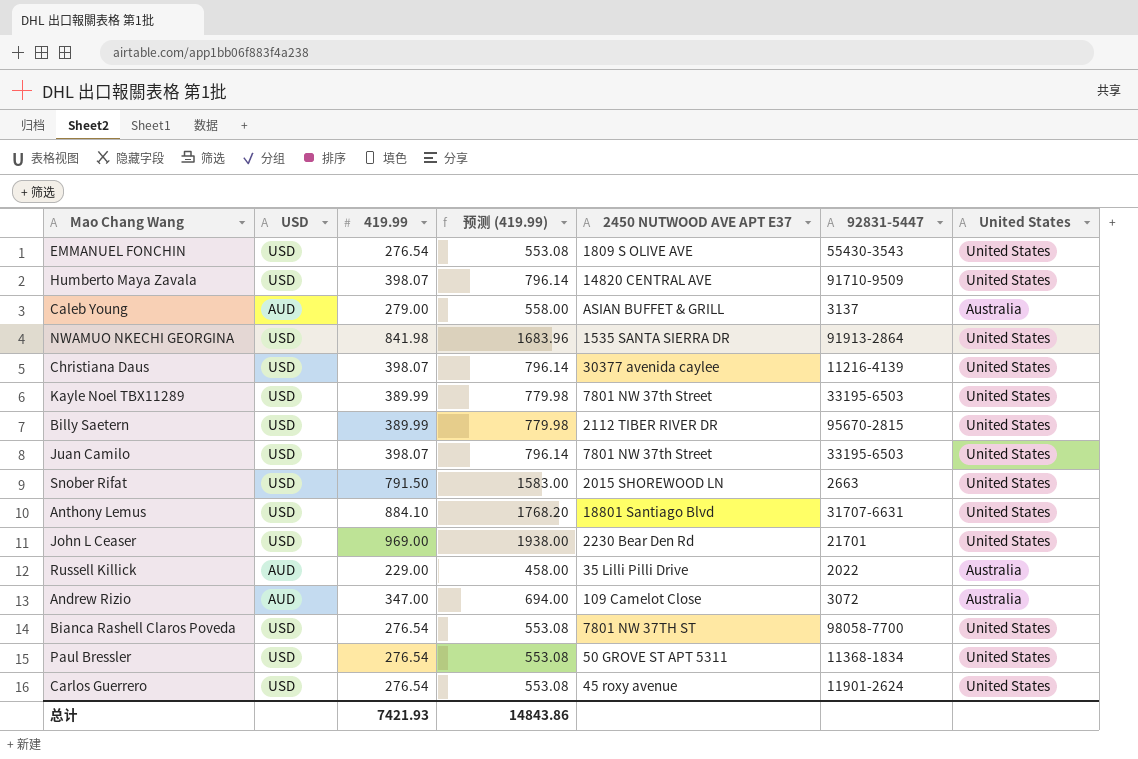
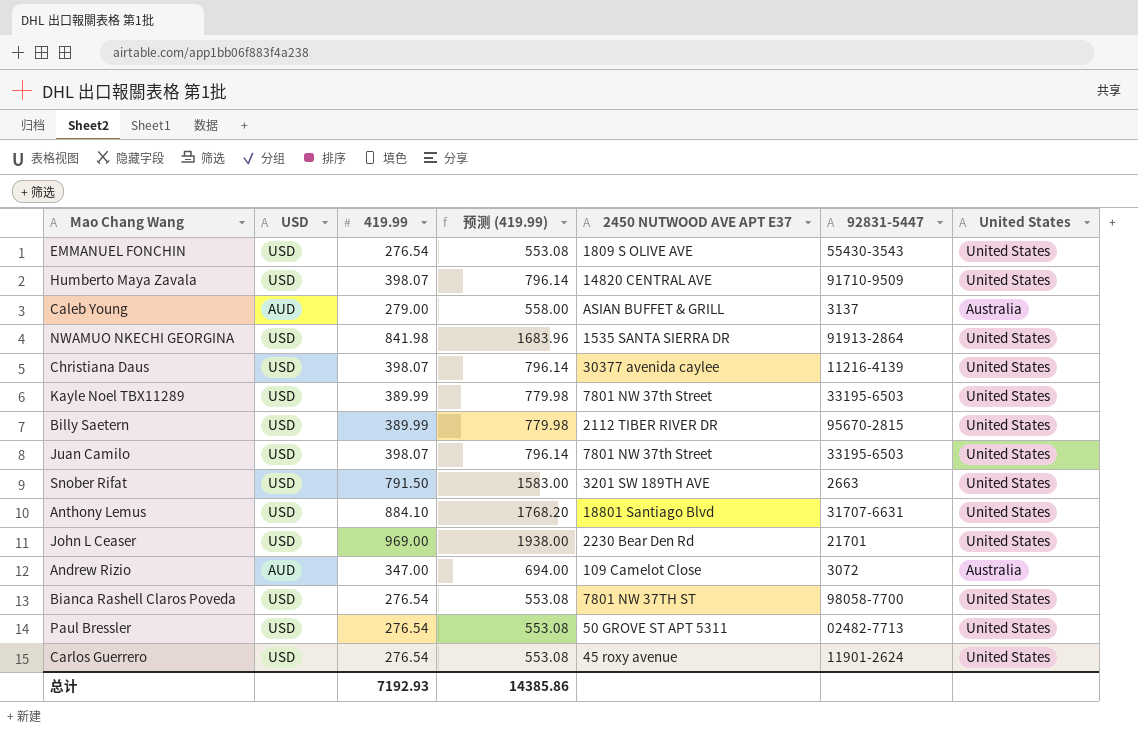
row Russell Killick: AUD | 229.00 | 458.00 | 35 Lilli Pilli Drive | 2022 | Australia -> none
Snober Rifat | 2450 NUTWOOD AVE APT E37: 2015 SHOREWOOD LN -> 3201 SW 189TH AVE
Paul Bressler | 92831-5447: 11368-1834 -> 02482-7713
总计 | 419.99: 7421.93 -> 7192.93
总计 | 预测 (419.99): 14843.86 -> 14385.86

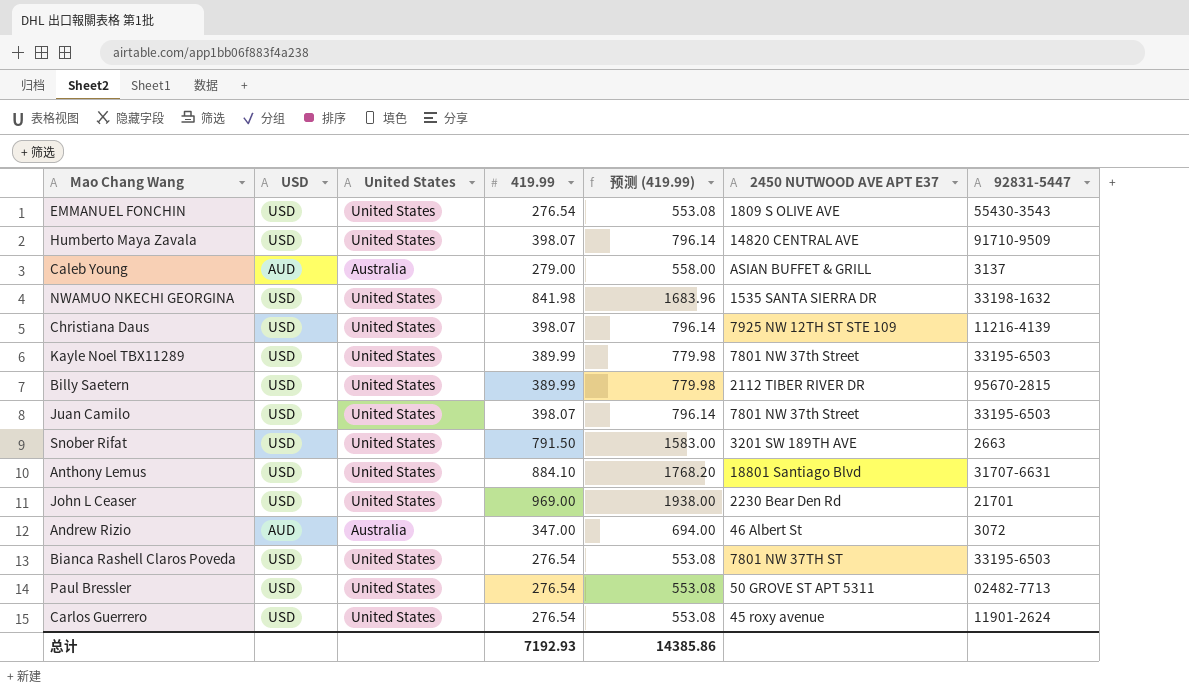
column United States | position: 7 -> 3
NWAMUO NKECHI GEORGINA | 92831-5447: 91913-2864 -> 33198-1632
Christiana Daus | 2450 NUTWOOD AVE APT E37: 30377 avenida caylee -> 7925 NW 12TH ST STE 109
Andrew Rizio | 2450 NUTWOOD AVE APT E37: 109 Camelot Close -> 46 Albert St
Bianca Rashell Claros Poveda | 92831-5447: 98058-7700 -> 33195-6503

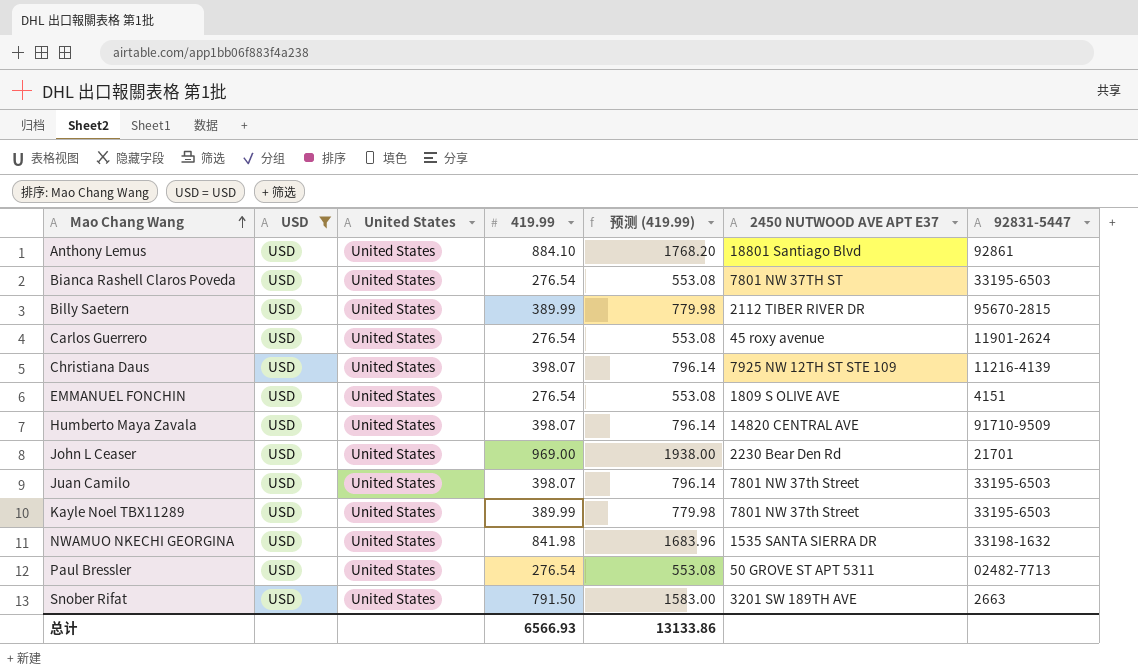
filter: none -> USD = USD
row order: none -> Mao Chang Wang ascending
Anthony Lemus | 92831-5447: 31707-6631 -> 92861
EMMANUEL FONCHIN | 92831-5447: 55430-3543 -> 4151
总计 | 419.99: 7192.93 -> 6566.93
总计 | 预测 (419.99): 14385.86 -> 13133.86

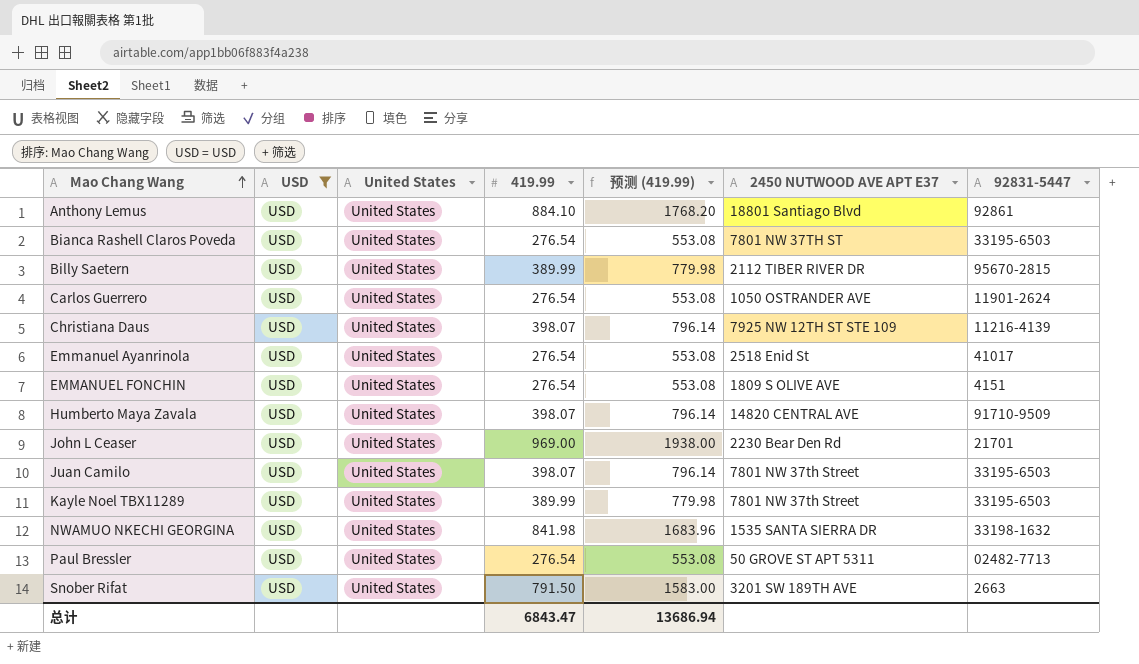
Carlos Guerrero | 2450 NUTWOOD AVE APT E37: 45 roxy avenue -> 1050 OSTRANDER AVE
row Emmanuel Ayanrinola: none -> USD | United States | 276.54 | 553.08 | 2518 Enid St | 41017
总计 | 419.99: 6566.93 -> 6843.47
总计 | 预测 (419.99): 13133.86 -> 13686.94

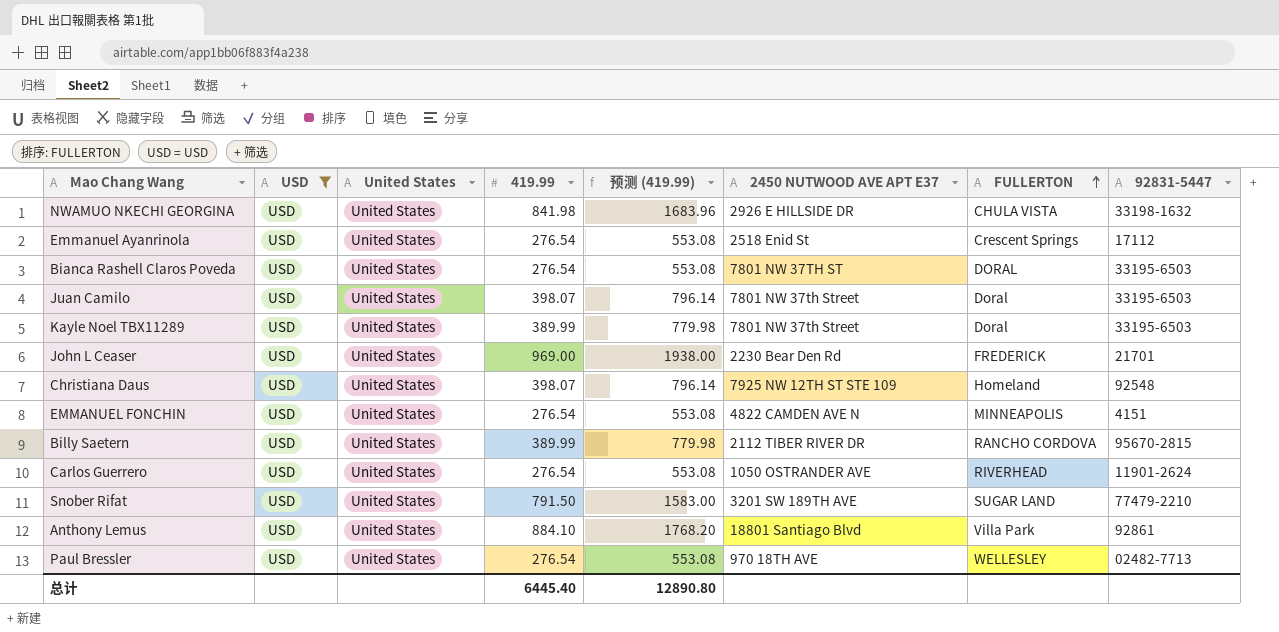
row order: Mao Chang Wang ascending -> FULLERTON ascending
column FULLERTON | position: none -> 7
row Humberto Maya Zavala: USD | United States | 398.07 | 796.14 | 14820 CENTRAL AVE | 91710-9509 -> none
NWAMUO NKECHI GEORGINA | 2450 NUTWOOD AVE APT E37: 1535 SANTA SIERRA DR -> 2926 E HILLSIDE DR
Emmanuel Ayanrinola | 92831-5447: 41017 -> 17112
Christiana Daus | 92831-5447: 11216-4139 -> 92548
EMMANUEL FONCHIN | 2450 NUTWOOD AVE APT E37: 1809 S OLIVE AVE -> 4822 CAMDEN AVE N
Snober Rifat | 92831-5447: 2663 -> 77479-2210
Paul Bressler | 2450 NUTWOOD AVE APT E37: 50 GROVE ST APT 5311 -> 970 18TH AVE
总计 | 419.99: 6843.47 -> 6445.40
总计 | 预测 (419.99): 13686.94 -> 12890.80

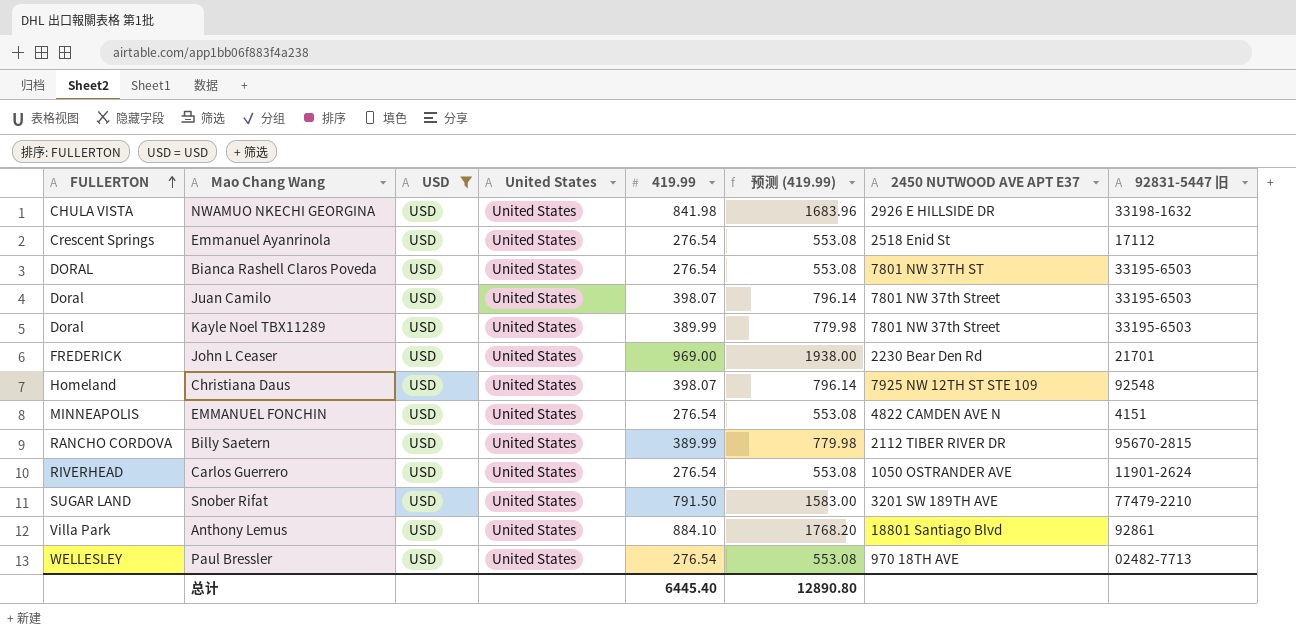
column FULLERTON | position: 7 -> 1
column name: 92831-5447 -> 92831-5447 旧

